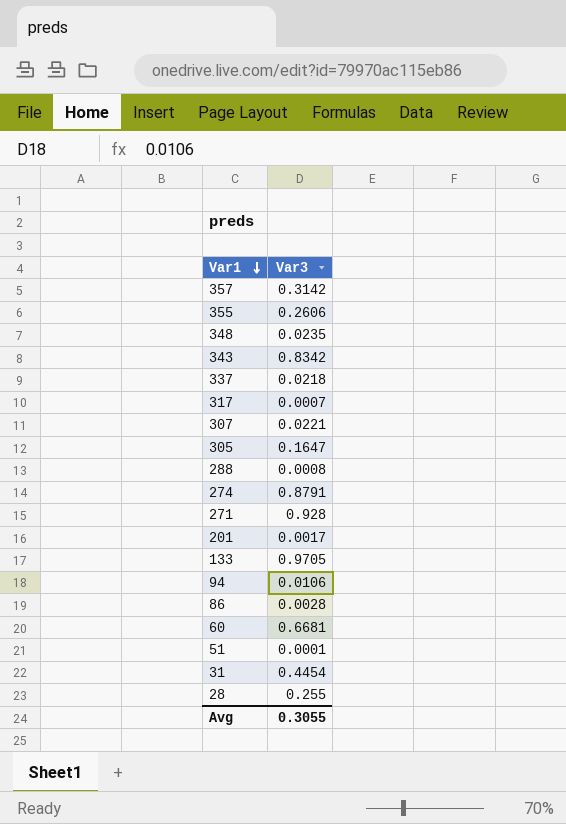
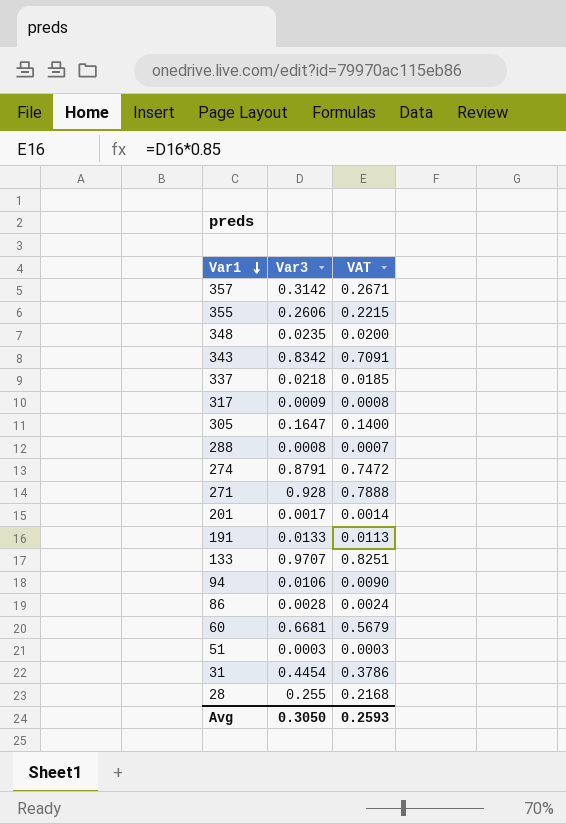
column VAT | formula: none -> [Var3] * 0.85
row 307: 0.0221 -> none
317 | Var3: 0.0007 -> 0.0009
row 191: none -> 0.0133 | 0.0113
133 | Var3: 0.9705 -> 0.9707
51 | Var3: 0.0001 -> 0.0003
Avg | Var3: 0.3055 -> 0.3050

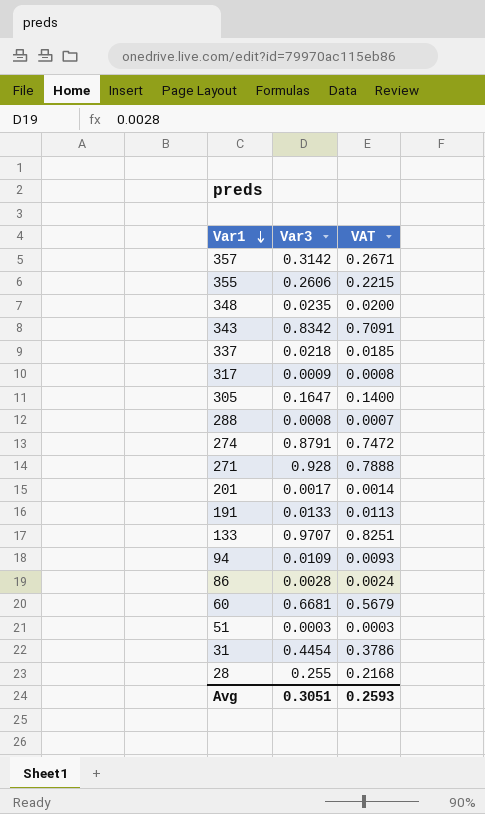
94 | Var3: 0.0106 -> 0.0109
94 | VAT: 0.0090 -> 0.0093
Avg | Var3: 0.3050 -> 0.3051

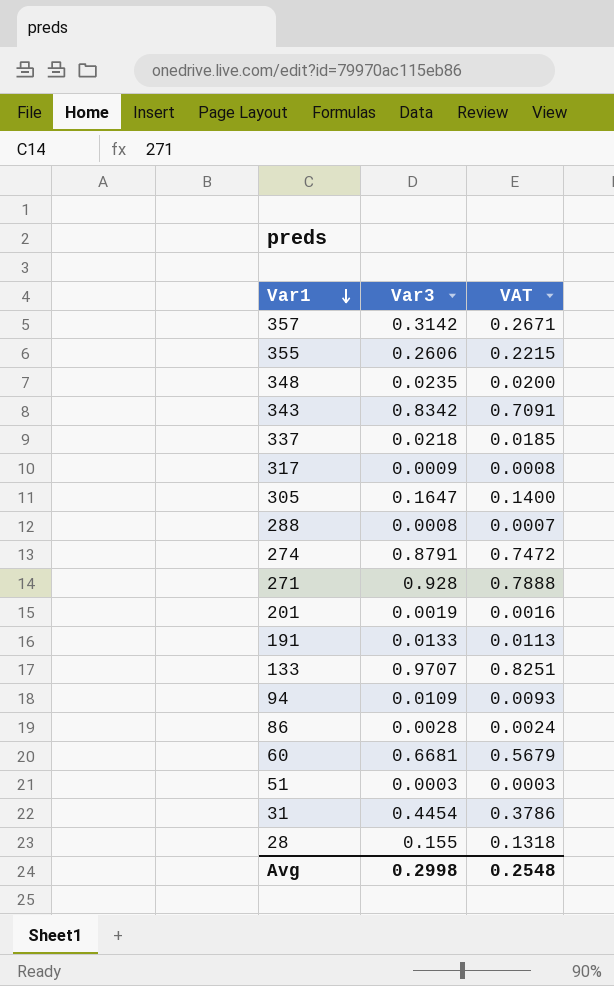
201 | Var3: 0.0017 -> 0.0019
201 | VAT: 0.0014 -> 0.0016
28 | Var3: 0.255 -> 0.155
28 | VAT: 0.2168 -> 0.1318
Avg | Var3: 0.3051 -> 0.2998
Avg | VAT: 0.2593 -> 0.2548

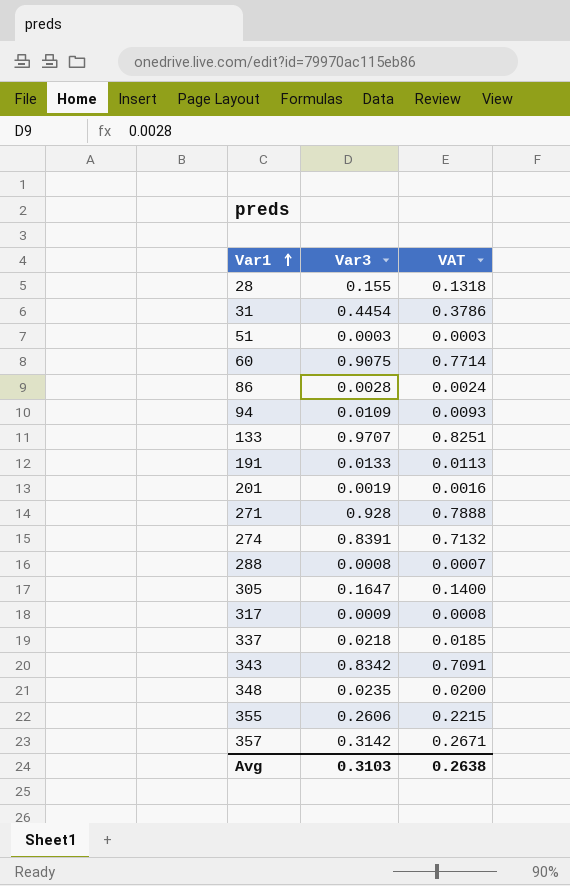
row order: Var1 descending -> Var1 ascending
60 | Var3: 0.6681 -> 0.9075
60 | VAT: 0.5679 -> 0.7714
274 | Var3: 0.8791 -> 0.8391
274 | VAT: 0.7472 -> 0.7132
Avg | Var3: 0.2998 -> 0.3103
Avg | VAT: 0.2548 -> 0.2638

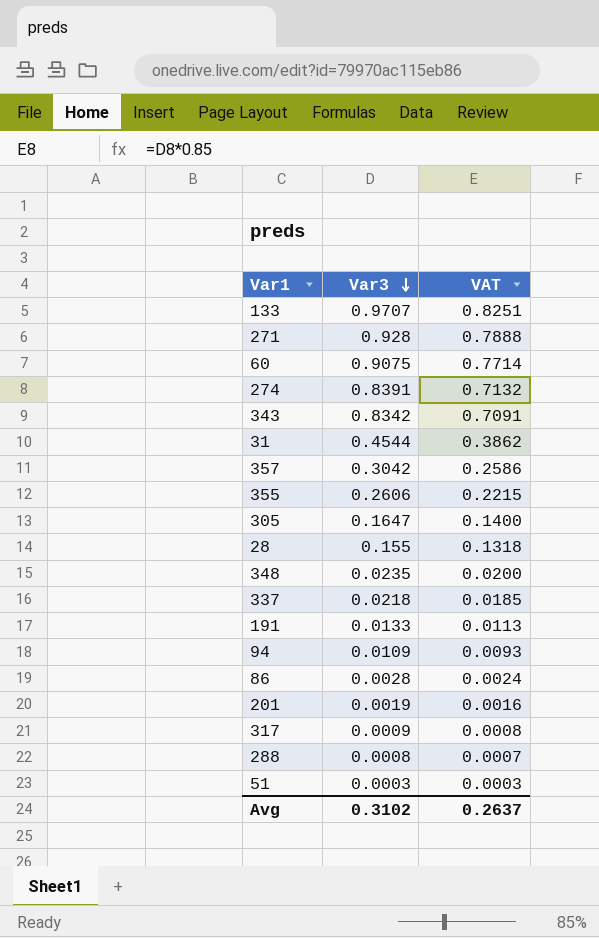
row order: Var1 ascending -> Var3 descending
31 | Var3: 0.4454 -> 0.4544
31 | VAT: 0.3786 -> 0.3862
357 | Var3: 0.3142 -> 0.3042
357 | VAT: 0.2671 -> 0.2586
Avg | Var3: 0.3103 -> 0.3102
Avg | VAT: 0.2638 -> 0.2637

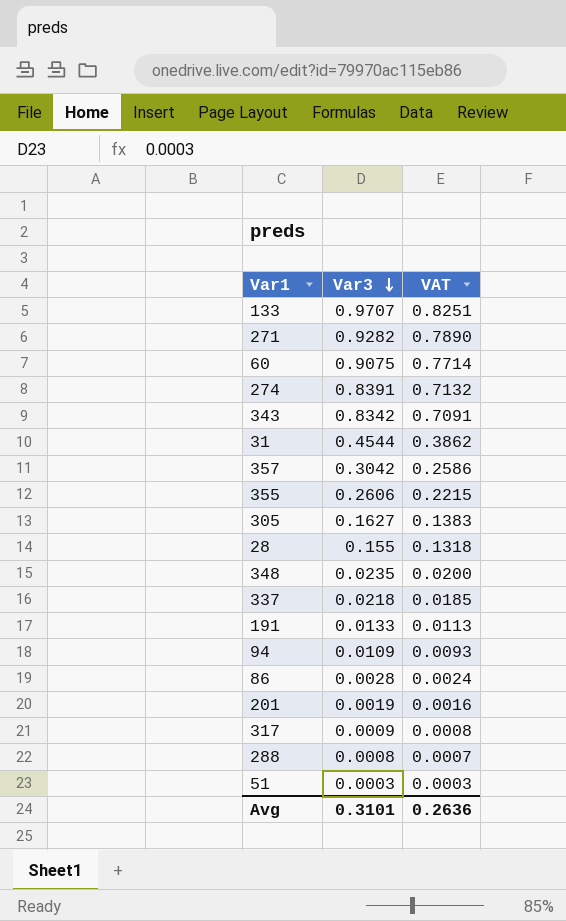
271 | Var3: 0.928 -> 0.9282
271 | VAT: 0.7888 -> 0.7890
305 | Var3: 0.1647 -> 0.1627
305 | VAT: 0.1400 -> 0.1383
Avg | Var3: 0.3102 -> 0.3101
Avg | VAT: 0.2637 -> 0.2636

